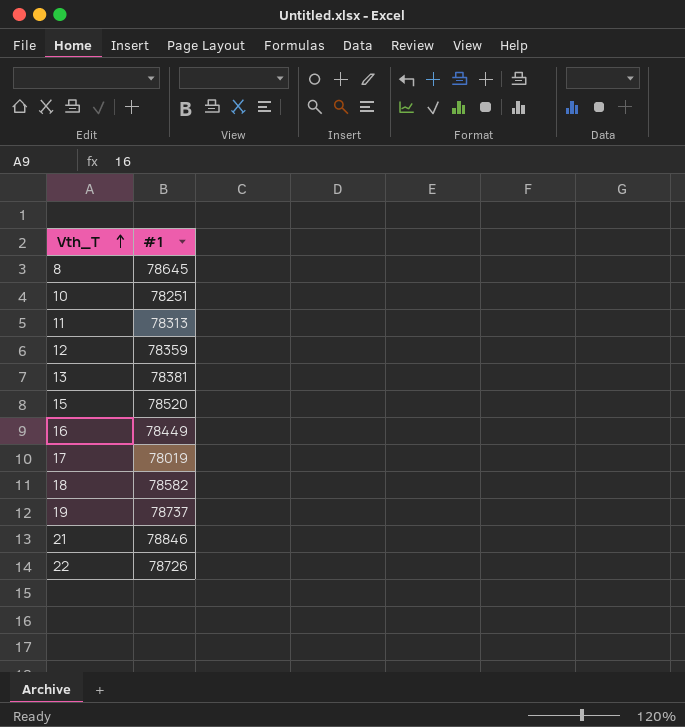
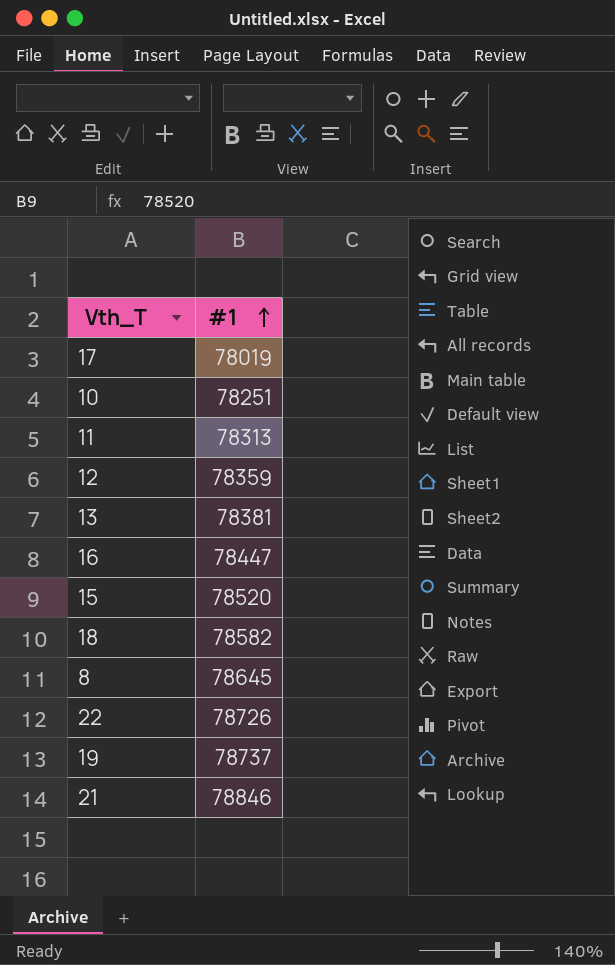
row order: Vth_T ascending -> #1 ascending
16 | #1: 78449 -> 78447

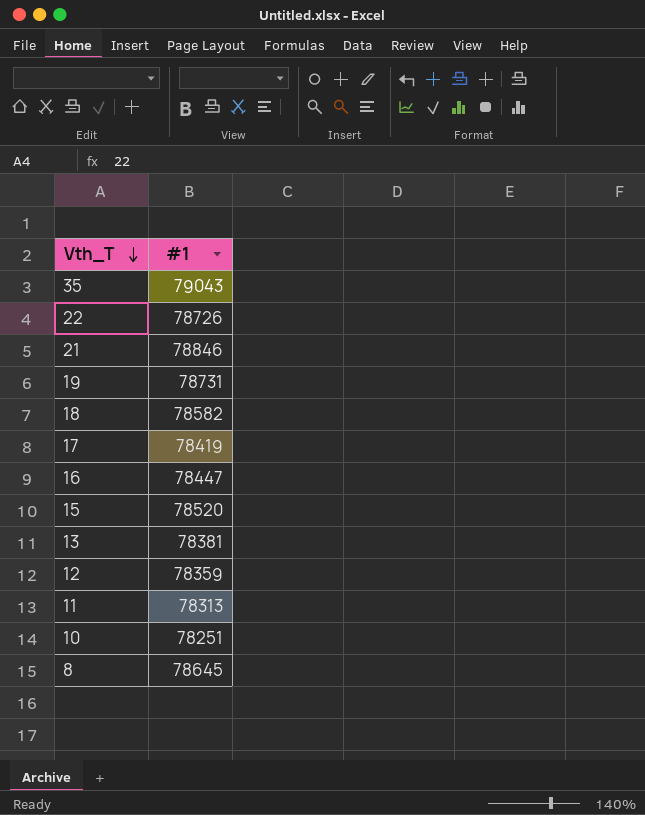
row order: #1 ascending -> Vth_T descending
row 35: none -> 79043
19 | #1: 78737 -> 78731
17 | #1: 78019 -> 78419

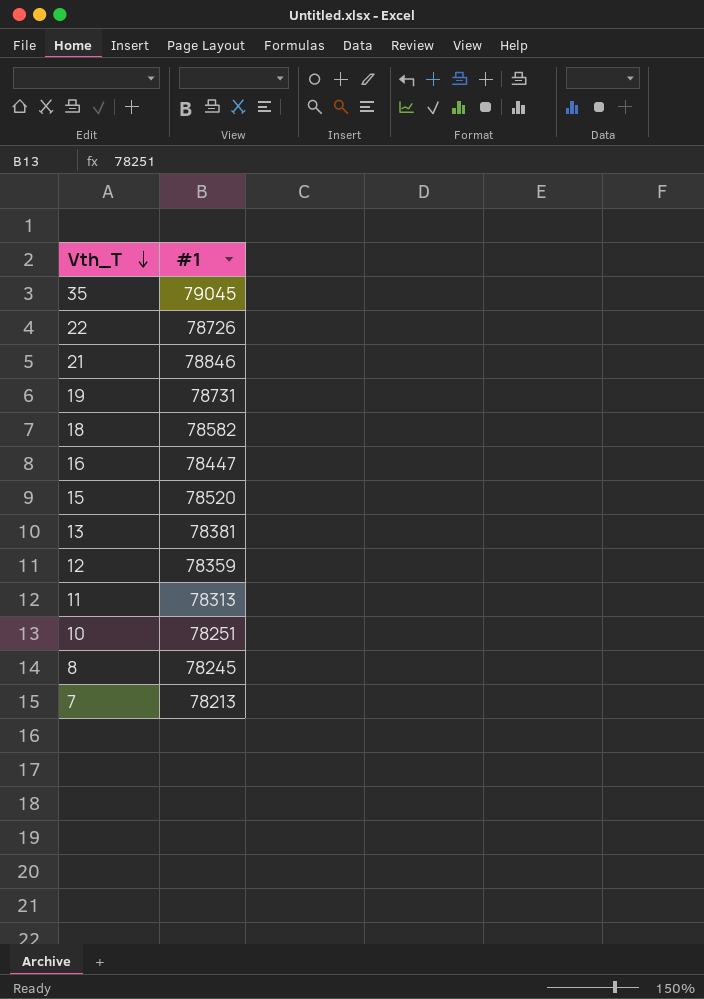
row 17: 78419 -> none
35 | #1: 79043 -> 79045
8 | #1: 78645 -> 78245
row 7: none -> 78213

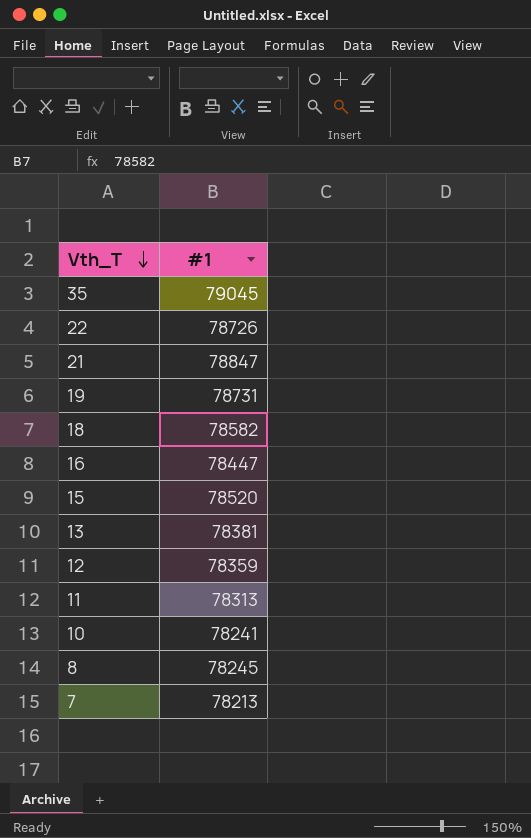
21 | #1: 78846 -> 78847
10 | #1: 78251 -> 78241

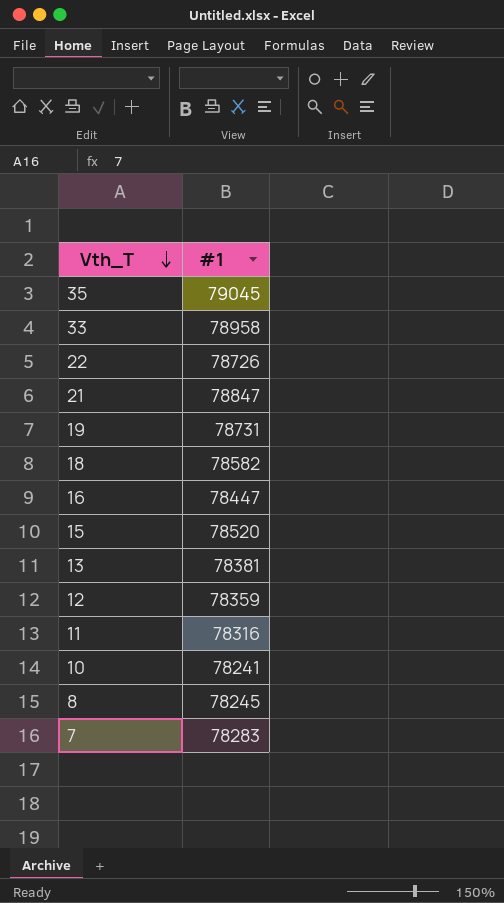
row 33: none -> 78958
11 | #1: 78313 -> 78316
7 | #1: 78213 -> 78283

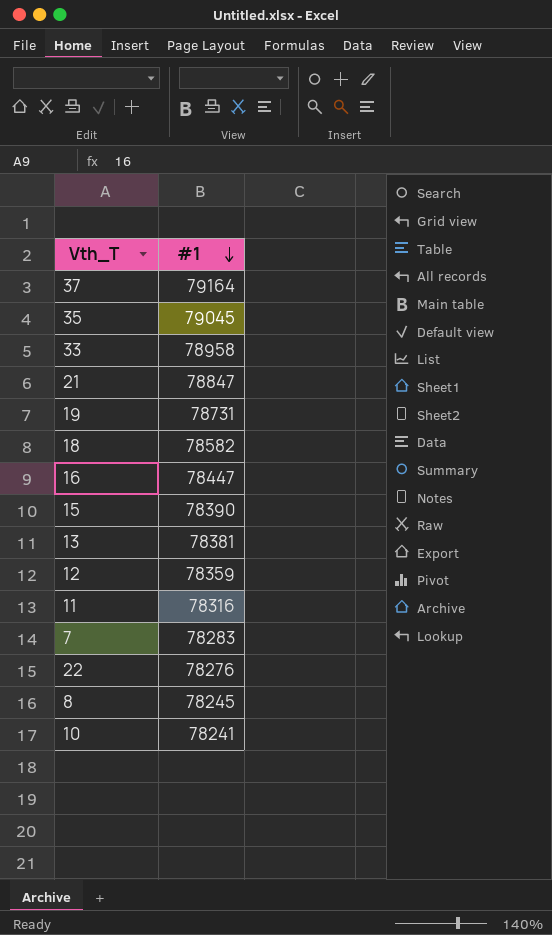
row order: Vth_T descending -> #1 descending
row 37: none -> 79164
15 | #1: 78520 -> 78390
22 | #1: 78726 -> 78276

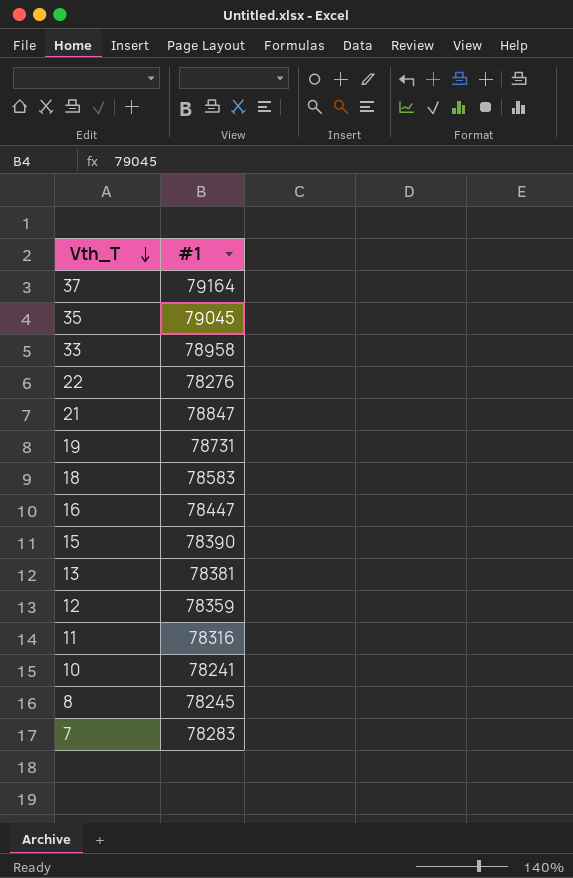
row order: #1 descending -> Vth_T descending
18 | #1: 78582 -> 78583

